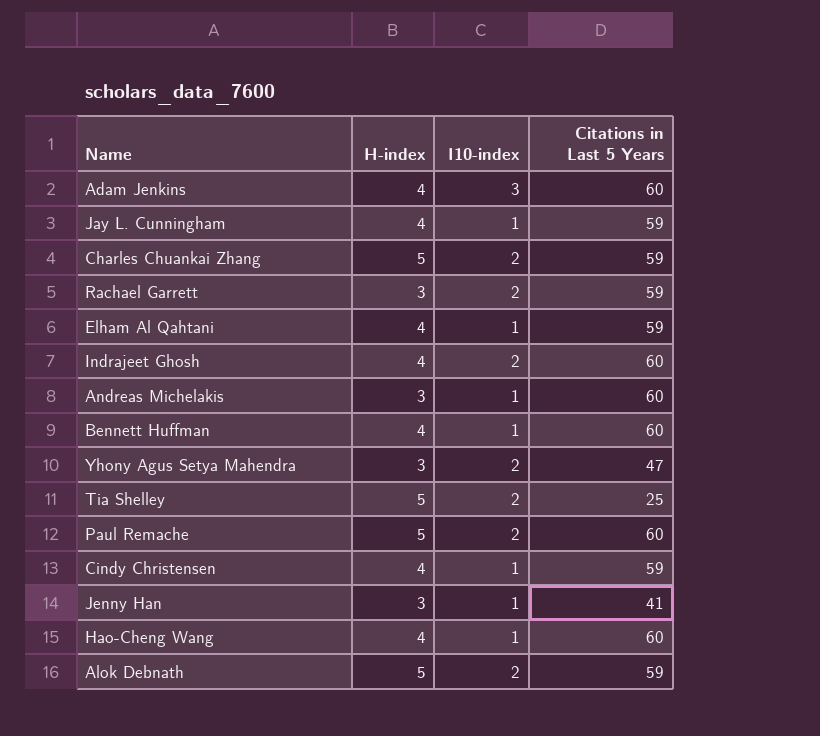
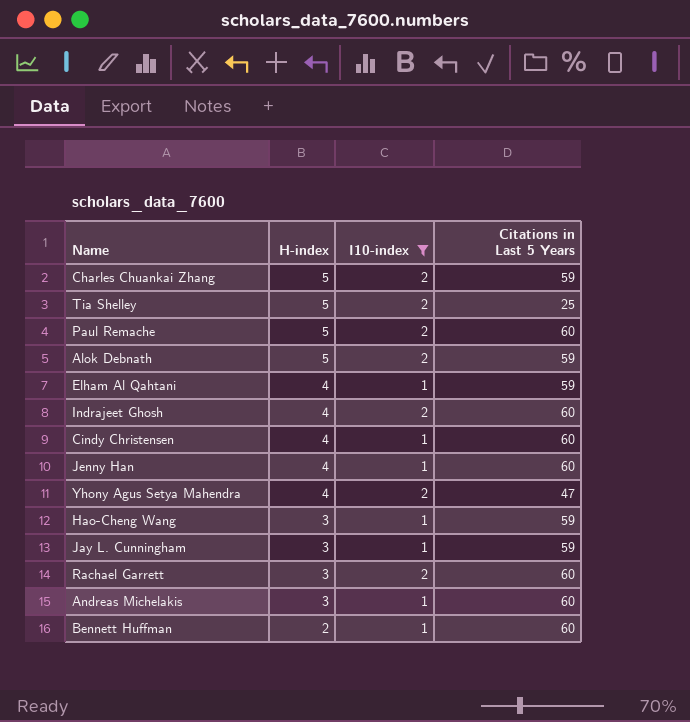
filter: none -> I10-index != 3
row order: none -> H-index descending
Cindy Christensen | Citations in Last 5 Years: 59 -> 60
Jenny Han | H-index: 3 -> 4
Jenny Han | Citations in Last 5 Years: 41 -> 60
Yhony Agus Setya Mahendra | H-index: 3 -> 4
Hao-Cheng Wang | H-index: 4 -> 3
Hao-Cheng Wang | Citations in Last 5 Years: 60 -> 59
Jay L. Cunningham | H-index: 4 -> 3
Rachael Garrett | Citations in Last 5 Years: 59 -> 60
Bennett Huffman | H-index: 4 -> 2

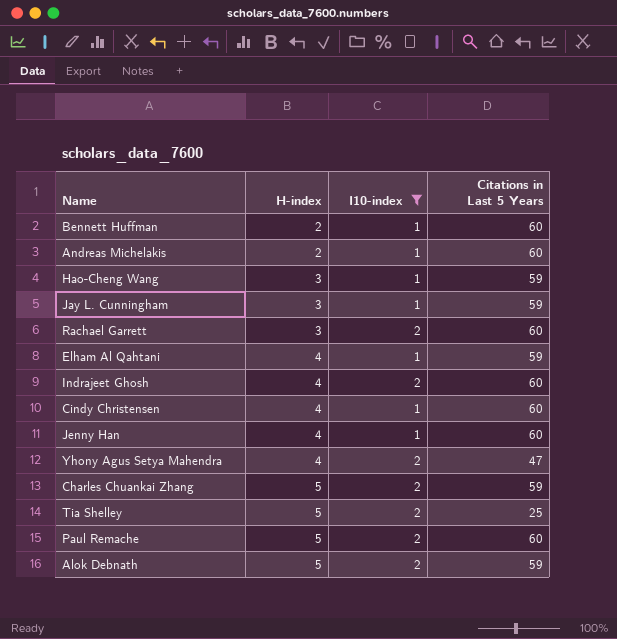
row order: H-index descending -> H-index ascending
Andreas Michelakis | H-index: 3 -> 2

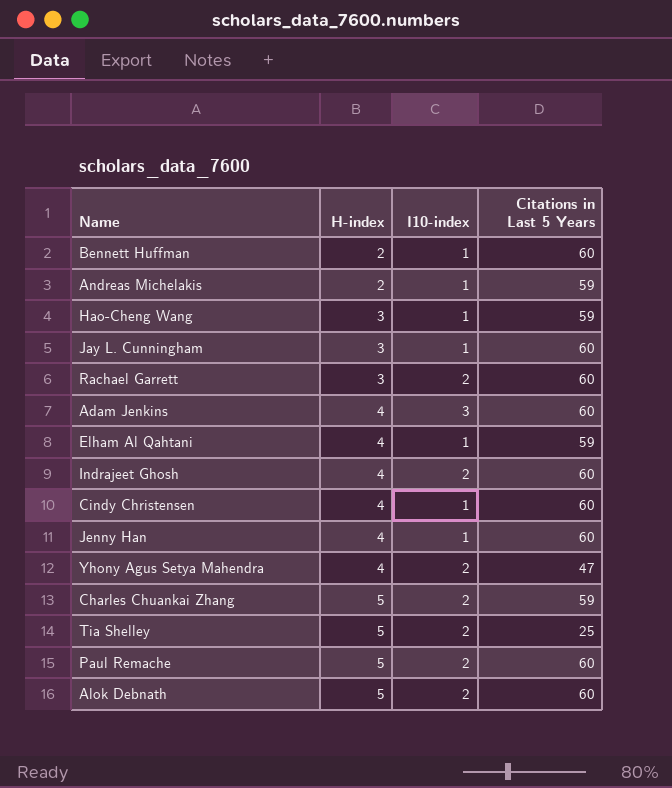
filter: I10-index != 3 -> none
Andreas Michelakis | Citations in Last 5 Years: 60 -> 59
Jay L. Cunningham | Citations in Last 5 Years: 59 -> 60
Alok Debnath | Citations in Last 5 Years: 59 -> 60

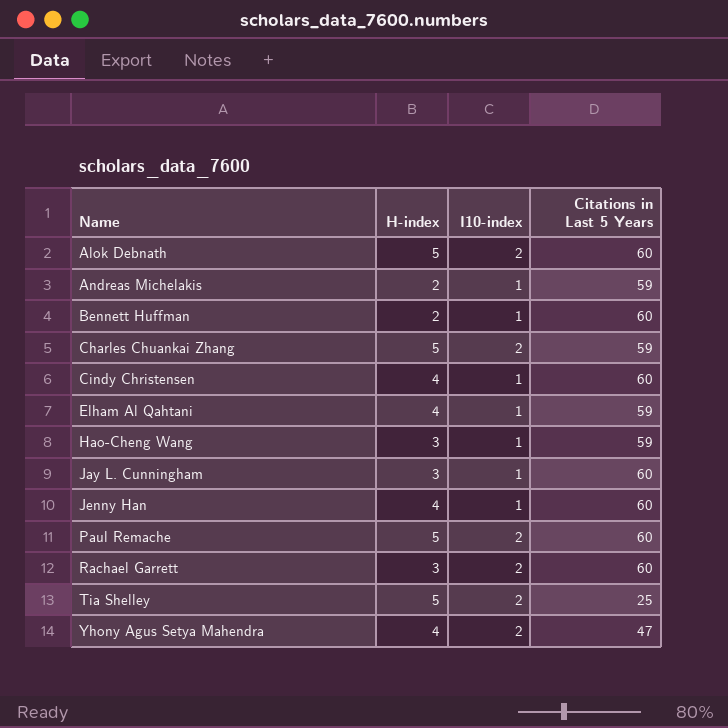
row order: H-index ascending -> Name ascending
row Adam Jenkins: 4 | 3 | 60 -> none
row Indrajeet Ghosh: 4 | 2 | 60 -> none

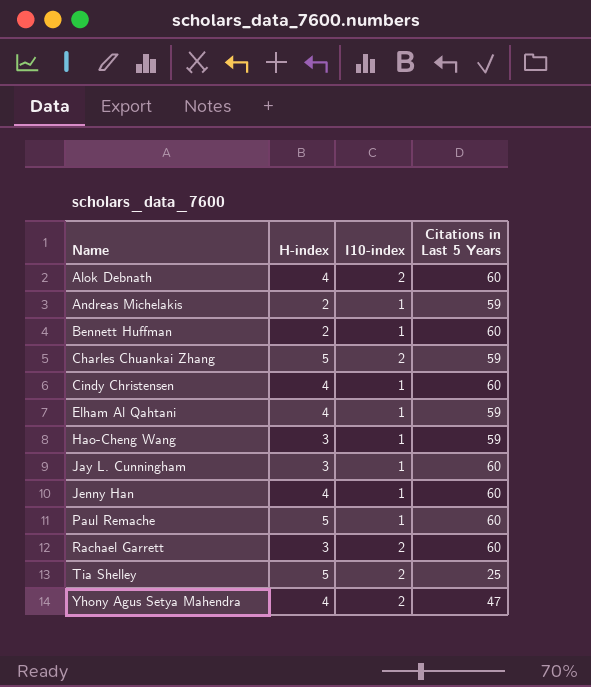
Alok Debnath | H-index: 5 -> 4
Paul Remache | I10-index: 2 -> 1

